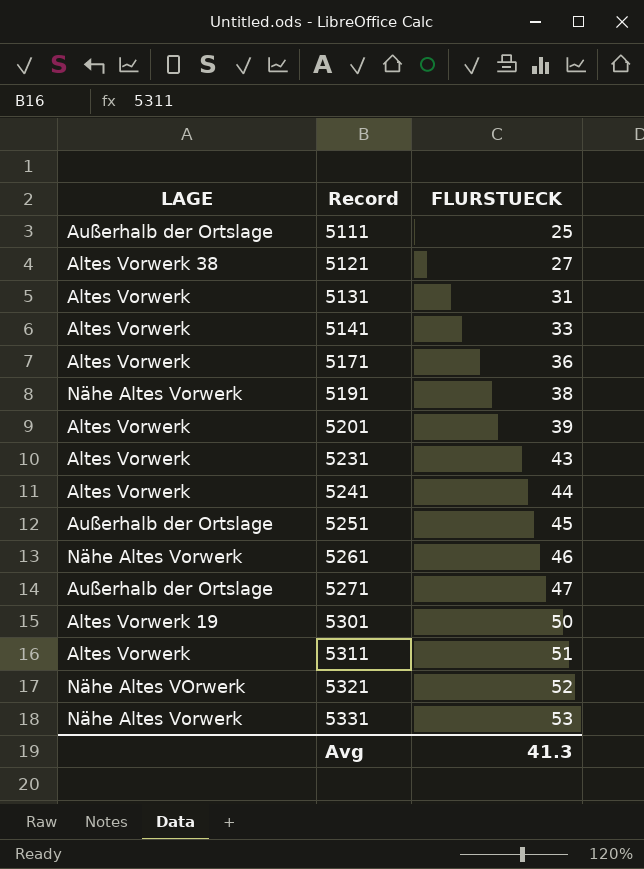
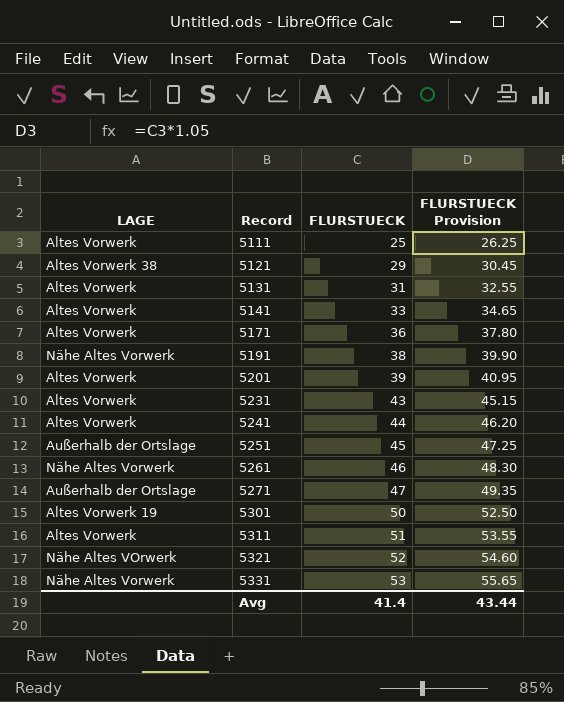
column FLURSTUECK Provision | formula: none -> [FLURSTUECK] * 1.05
5111 | LAGE: Außerhalb der Ortslage -> Altes Vorwerk
5121 | FLURSTUECK: 27 -> 29
Avg | FLURSTUECK: 41.3 -> 41.4

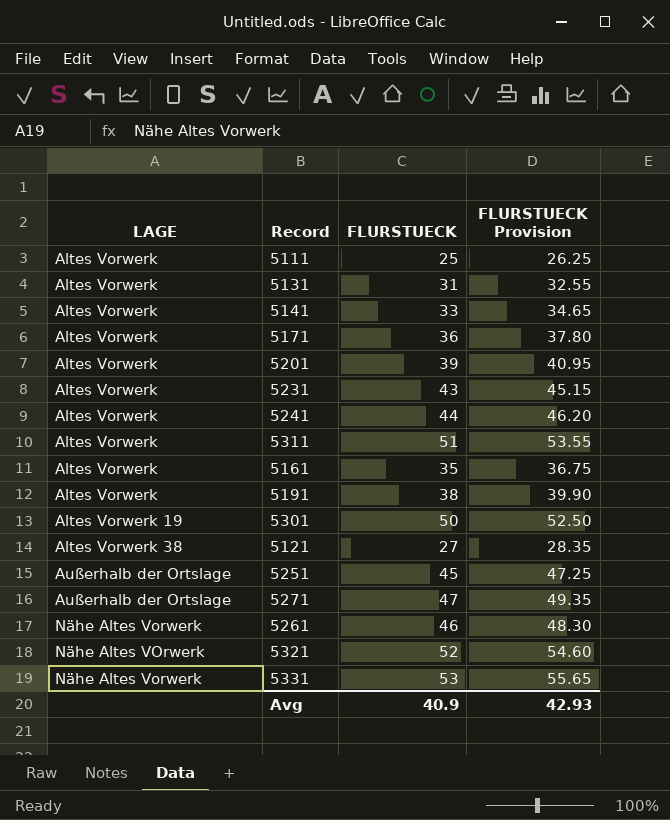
row order: Record ascending -> LAGE ascending
row 5161: none -> Altes Vorwerk | 35 | 36.75
5191 | LAGE: Nähe Altes Vorwerk -> Altes Vorwerk
5121 | FLURSTUECK: 29 -> 27
5121 | FLURSTUECK Provision: 30.45 -> 28.35
Avg | FLURSTUECK: 41.4 -> 40.9
Avg | FLURSTUECK Provision: 43.44 -> 42.93

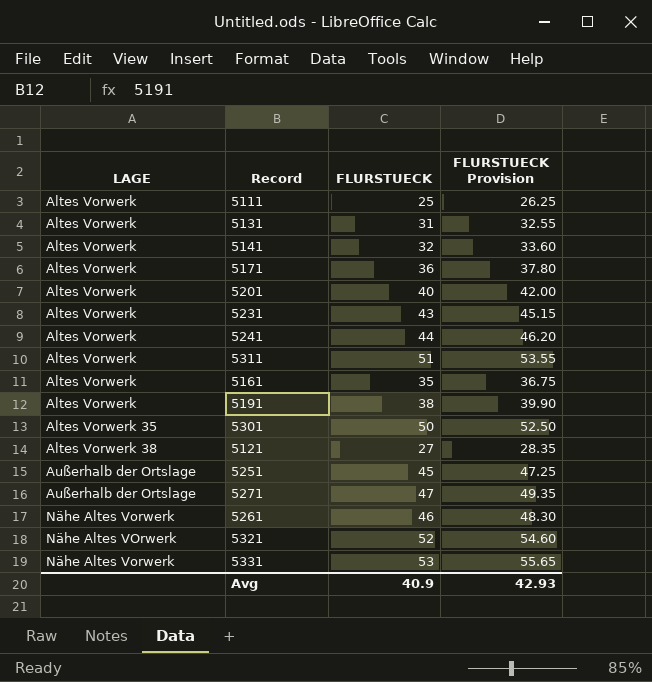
5141 | FLURSTUECK: 33 -> 32
5141 | FLURSTUECK Provision: 34.65 -> 33.60
5201 | FLURSTUECK: 39 -> 40
5201 | FLURSTUECK Provision: 40.95 -> 42.00
5301 | LAGE: Altes Vorwerk 19 -> Altes Vorwerk 35

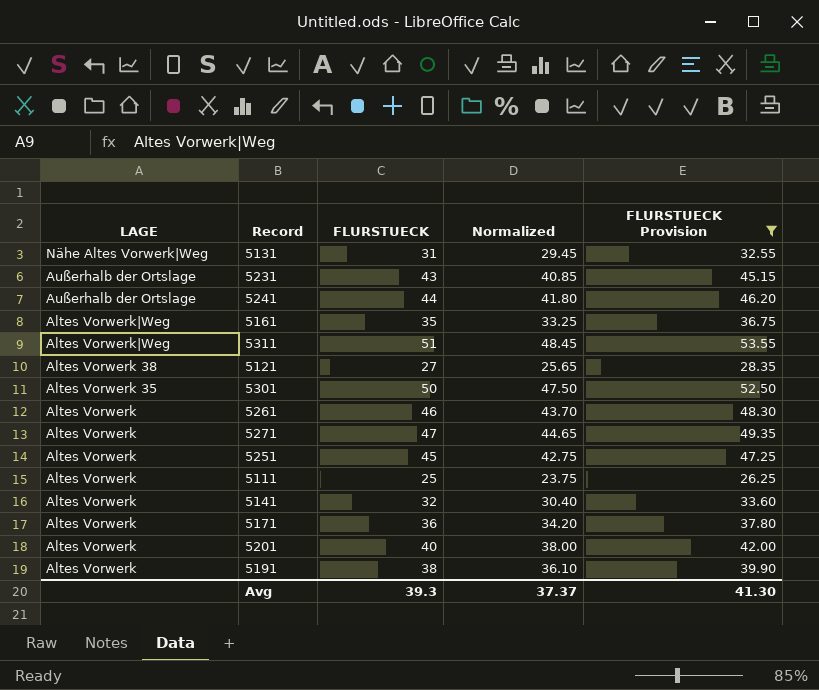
filter: none -> FLURSTUECK Provision <= 53.55
row order: LAGE ascending -> LAGE descending
column Normalized | formula: none -> [FLURSTUECK] * 0.95
5131 | LAGE: Altes Vorwerk -> Nähe Altes Vorwerk|Weg
5231 | LAGE: Altes Vorwerk -> Außerhalb der Ortslage
5241 | LAGE: Altes Vorwerk -> Außerhalb der Ortslage
5161 | LAGE: Altes Vorwerk -> Altes Vorwerk|Weg
5311 | LAGE: Altes Vorwerk -> Altes Vorwerk|Weg
5261 | LAGE: Nähe Altes Vorwerk -> Altes Vorwerk
5271 | LAGE: Außerhalb der Ortslage -> Altes Vorwerk
5251 | LAGE: Außerhalb der Ortslage -> Altes Vorwerk
Avg | FLURSTUECK: 40.9 -> 39.3
Avg | FLURSTUECK Provision: 42.93 -> 41.30

